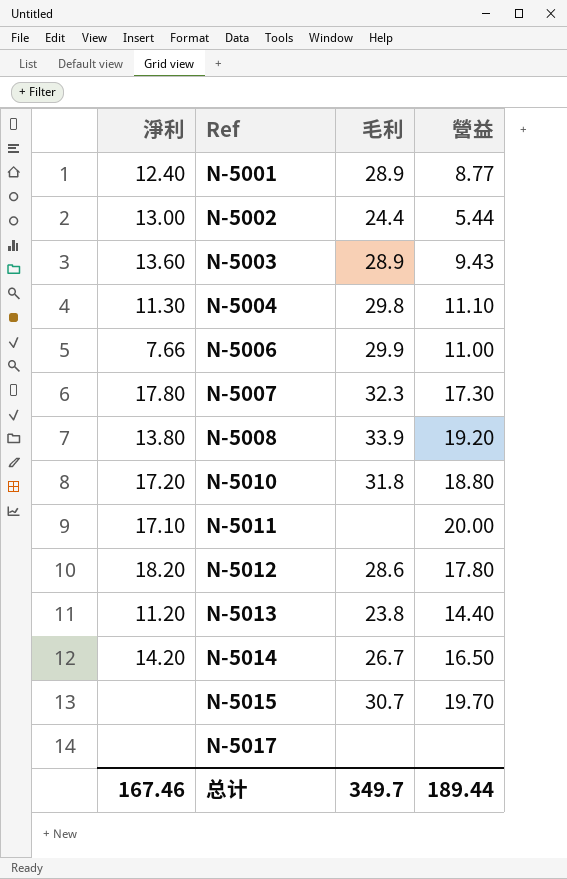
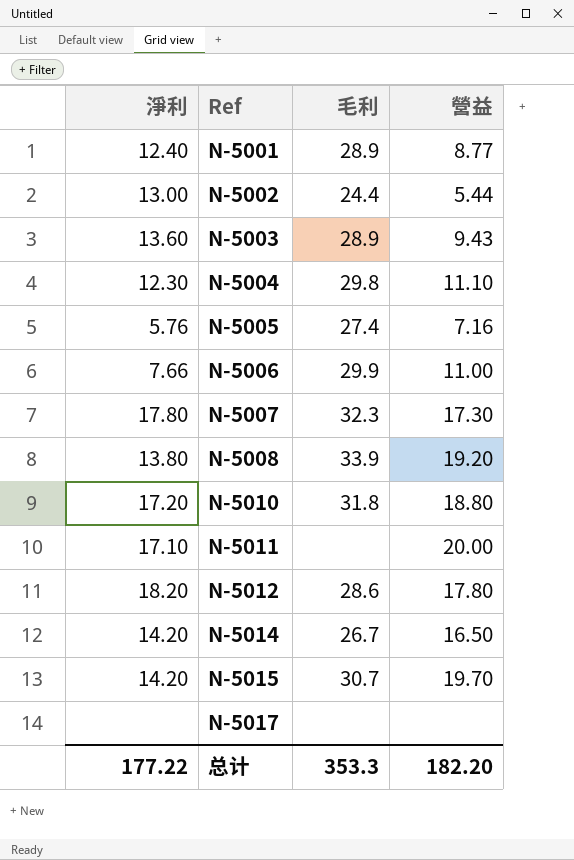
row N-5013: 11.20 | 23.8 | 14.40 -> none
N-5004 | 淨利: 11.30 -> 12.30
row N-5005: none -> 5.76 | 27.4 | 7.16
N-5015 | 淨利: none -> 14.20
总计 | 淨利: 167.46 -> 177.22
总计 | 毛利: 349.7 -> 353.3
总计 | 營益: 189.44 -> 182.20

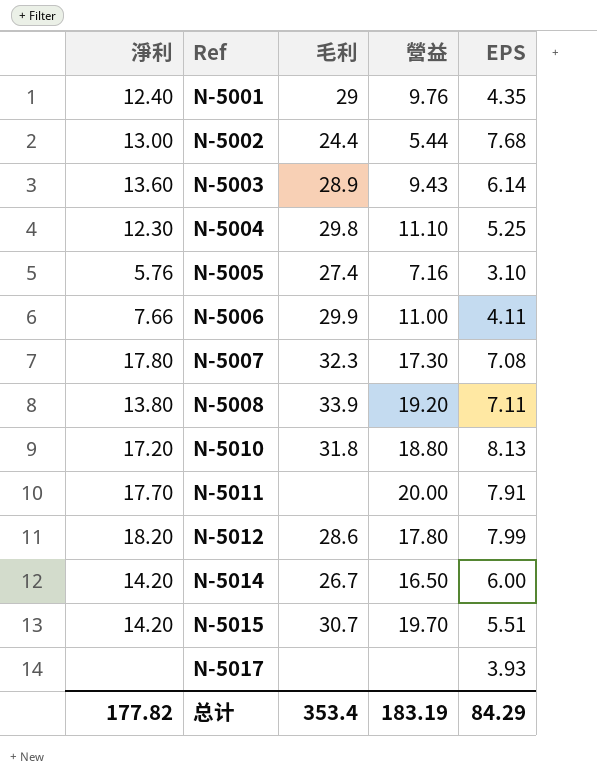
column EPS | position: none -> 5
N-5001 | 毛利: 28.9 -> 29
N-5001 | 營益: 8.77 -> 9.76
N-5011 | 淨利: 17.10 -> 17.70
总计 | 淨利: 177.22 -> 177.82
总计 | 毛利: 353.3 -> 353.4
总计 | 營益: 182.20 -> 183.19

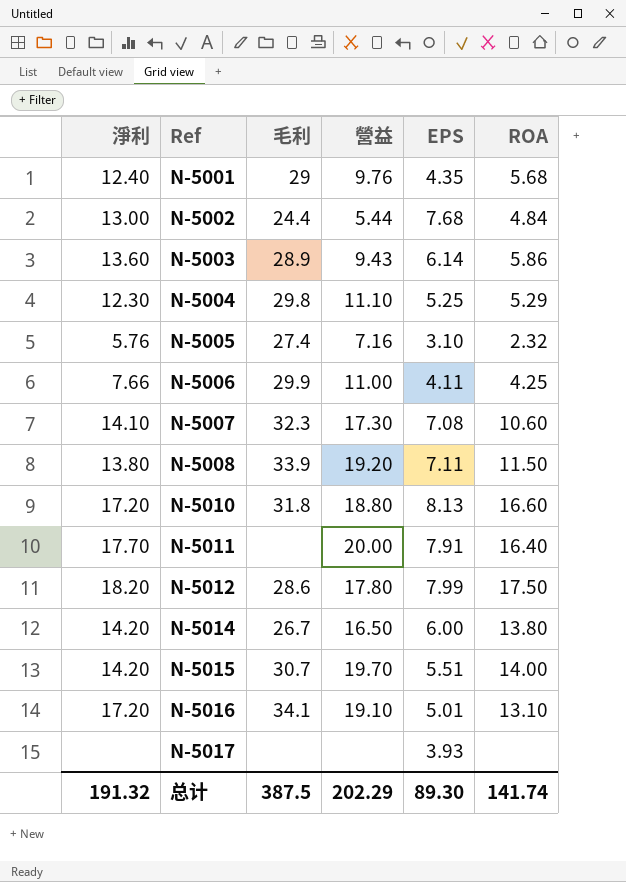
column ROA | position: none -> 6
N-5007 | 淨利: 17.80 -> 14.10
row N-5016: none -> 17.20 | 34.1 | 19.10 | 5.01 | 13.10
总计 | 淨利: 177.82 -> 191.32
总计 | 毛利: 353.4 -> 387.5
总计 | 營益: 183.19 -> 202.29
总计 | EPS: 84.29 -> 89.30

